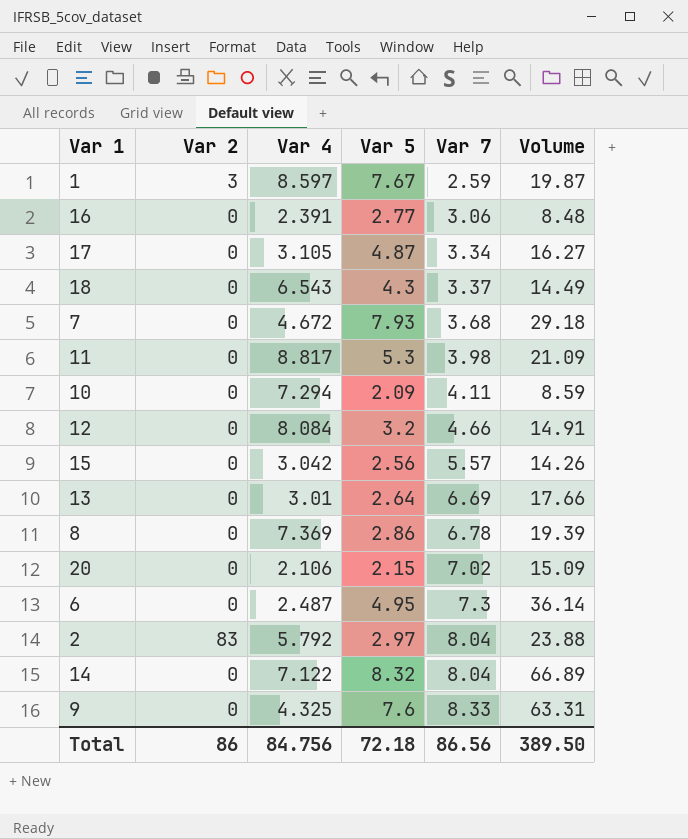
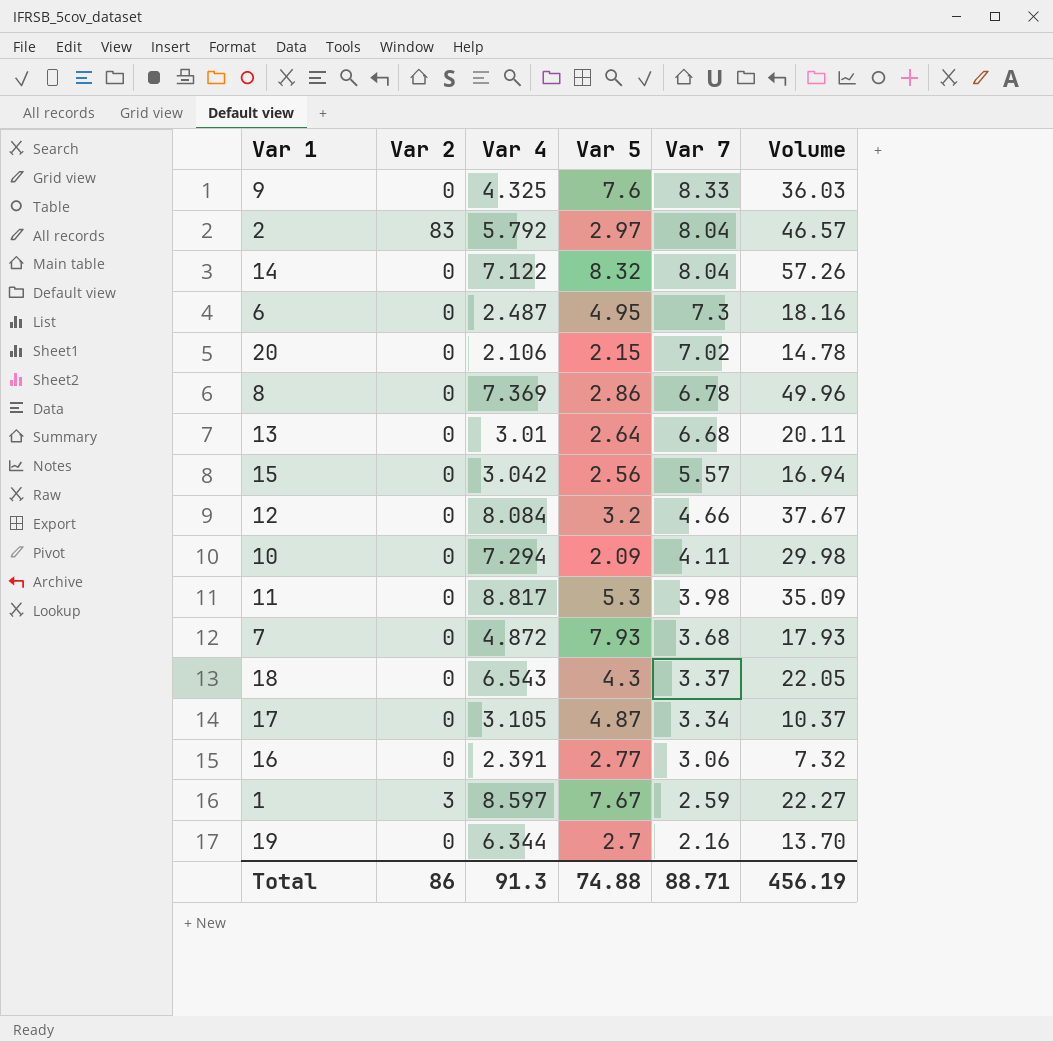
row order: Var 7 ascending -> Var 7 descending
column Volume | formula: [Var 5] * [Var 7] -> [Var 4] * [Var 7]
13 | Var 7: 6.69 -> 6.68
7 | Var 4: 4.672 -> 4.872
row 19: none -> 0 | 6.344 | 2.7 | 2.16 | 13.70
Total | Var 4: 84.756 -> 91.3
Total | Var 5: 72.18 -> 74.88
Total | Var 7: 86.56 -> 88.71
Total | Volume: 389.50 -> 456.19

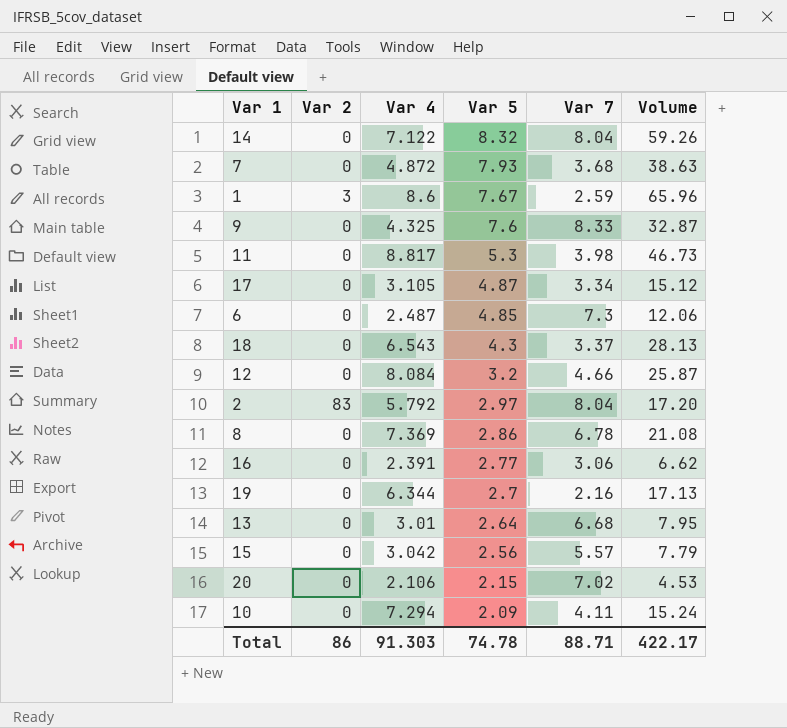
row order: Var 7 descending -> Var 5 descending
column Volume | formula: [Var 4] * [Var 7] -> [Var 4] * [Var 5]
1 | Var 4: 8.597 -> 8.6
6 | Var 5: 4.95 -> 4.85
Total | Var 4: 91.3 -> 91.303
Total | Var 5: 74.88 -> 74.78
Total | Volume: 456.19 -> 422.17

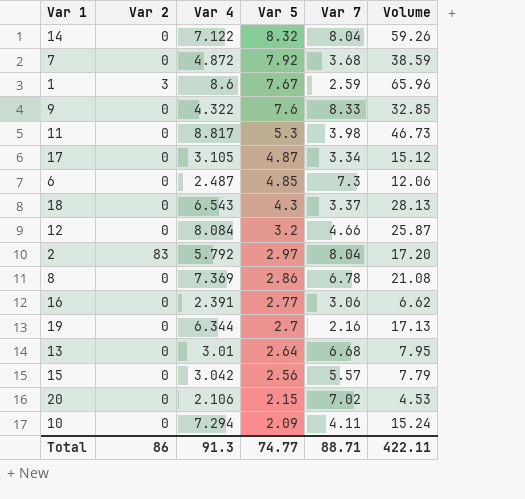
7 | Var 5: 7.93 -> 7.92
7 | Volume: 38.63 -> 38.59
9 | Var 4: 4.325 -> 4.322
9 | Volume: 32.87 -> 32.85
Total | Var 4: 91.303 -> 91.3
Total | Var 5: 74.78 -> 74.77
Total | Volume: 422.17 -> 422.11

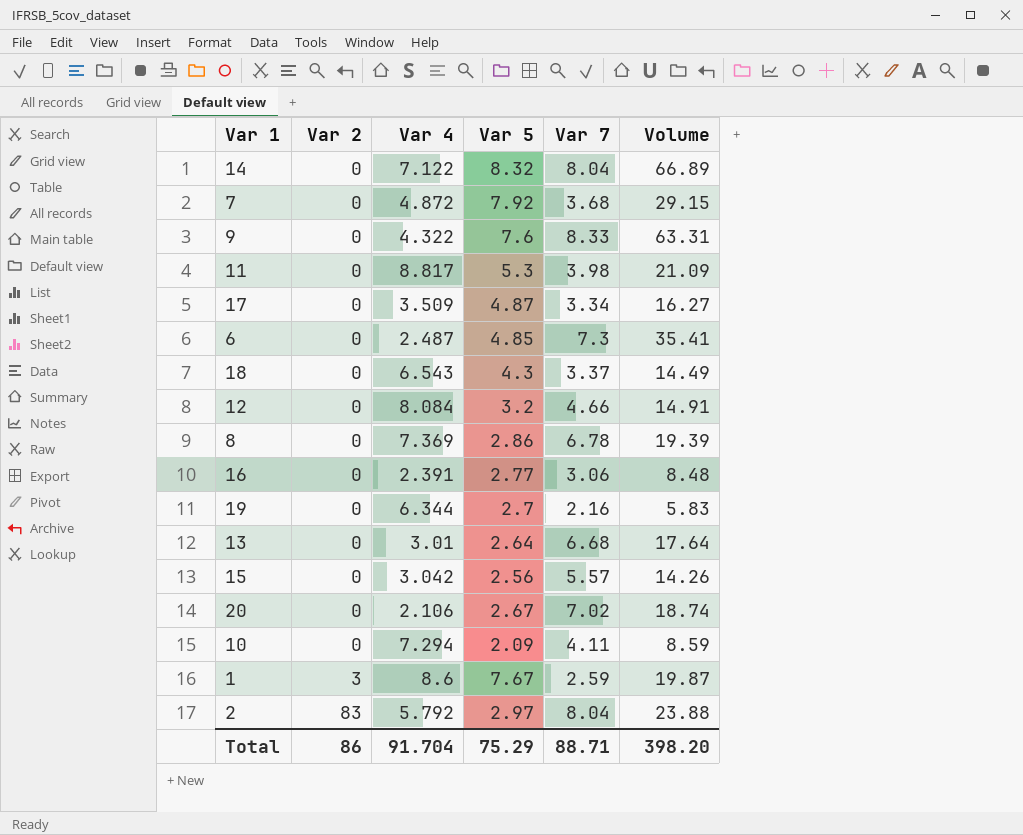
row order: Var 5 descending -> Var 2 ascending
column Volume | formula: [Var 4] * [Var 5] -> [Var 5] * [Var 7]
17 | Var 4: 3.105 -> 3.509
20 | Var 5: 2.15 -> 2.67
Total | Var 4: 91.3 -> 91.704
Total | Var 5: 74.77 -> 75.29
Total | Volume: 422.11 -> 398.20

